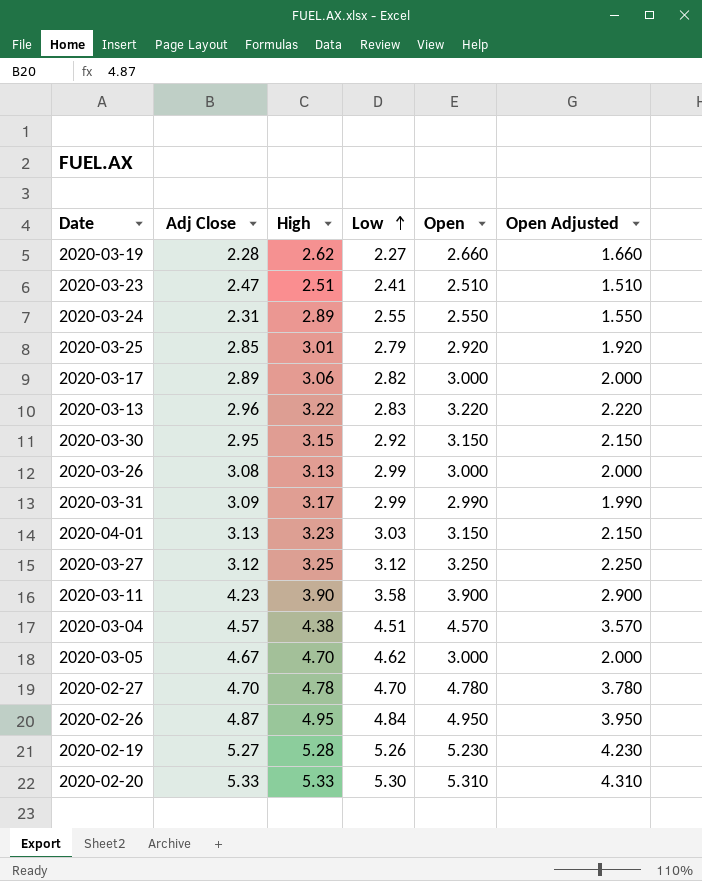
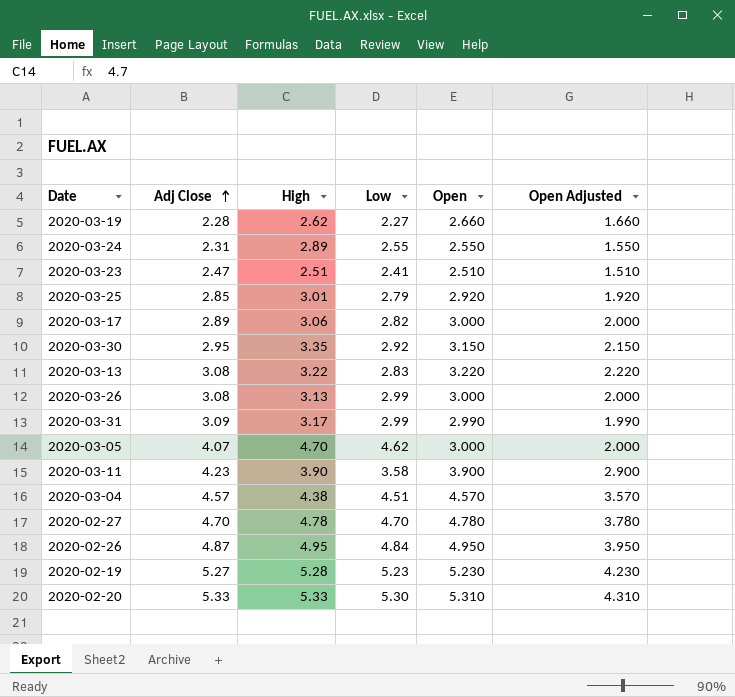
row order: Low ascending -> Adj Close ascending
row 2020-04-01: 3.13 | 3.23 | 3.03 | 3.150 | 2.150 -> none
row 2020-03-27: 3.12 | 3.25 | 3.12 | 3.250 | 2.250 -> none
2020-03-30 | High: 3.15 -> 3.35
2020-03-13 | Adj Close: 2.96 -> 3.08
2020-03-05 | Adj Close: 4.67 -> 4.07
2020-02-19 | Low: 5.26 -> 5.23

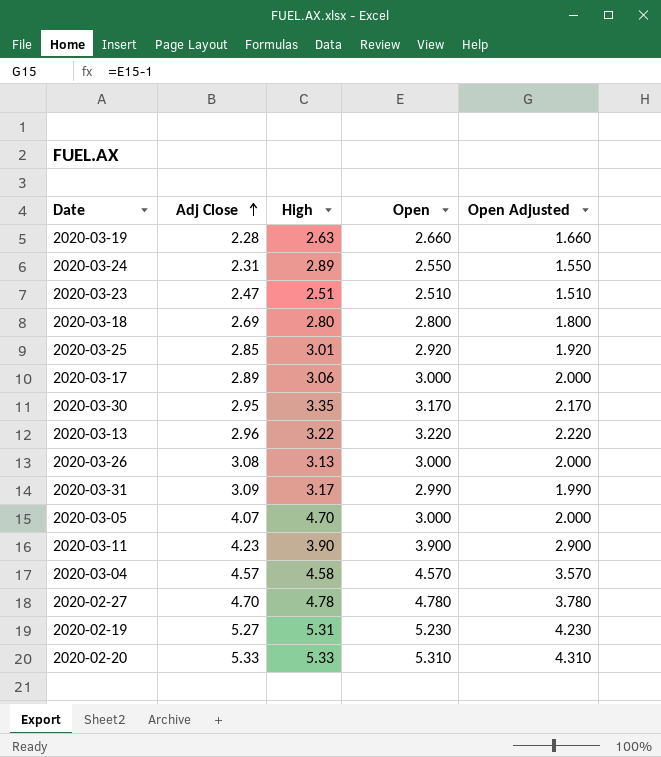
column Low | position: 4 -> none
row 2020-02-26: 4.87 | 4.95 | 4.84 | 4.950 | 3.950 -> none
2020-03-19 | High: 2.62 -> 2.63
row 2020-03-18: none -> 2.69 | 2.80 | 2.800 | 1.800
2020-03-30 | Open: 3.150 -> 3.170
2020-03-30 | Open Adjusted: 2.150 -> 2.170
2020-03-13 | Adj Close: 3.08 -> 2.96
2020-03-04 | High: 4.38 -> 4.58
2020-02-19 | High: 5.28 -> 5.31

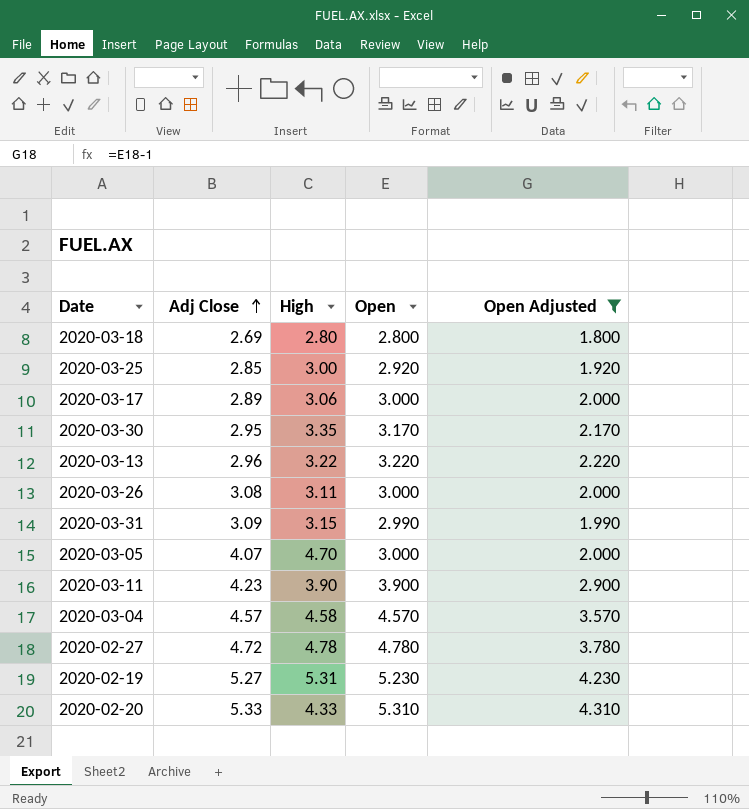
filter: none -> Open Adjusted >= 1.800
2020-03-25 | High: 3.01 -> 3.00
2020-03-26 | High: 3.13 -> 3.11
2020-03-31 | High: 3.17 -> 3.15
2020-02-27 | Adj Close: 4.70 -> 4.72
2020-02-20 | High: 5.33 -> 4.33

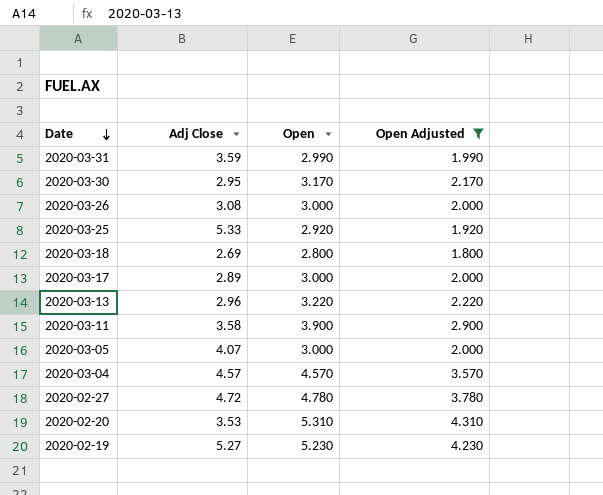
row order: Adj Close ascending -> Date descending
column High | position: 3 -> none
2020-03-31 | Adj Close: 3.09 -> 3.59
2020-03-25 | Adj Close: 2.85 -> 5.33
2020-03-11 | Adj Close: 4.23 -> 3.58
2020-02-20 | Adj Close: 5.33 -> 3.53

